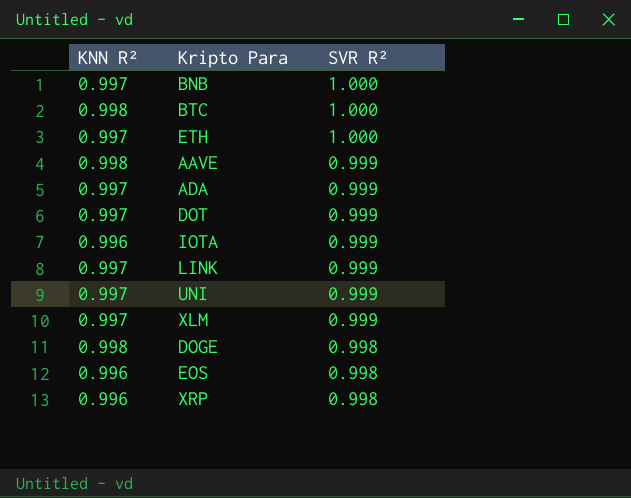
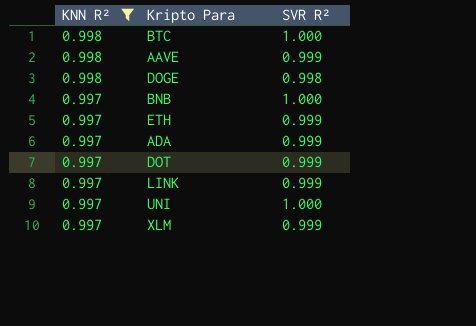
filter: none -> KNN R² != 0.996
row order: SVR R² descending -> KNN R² descending
ETH | SVR R²: 1.000 -> 0.999
UNI | SVR R²: 0.999 -> 1.000

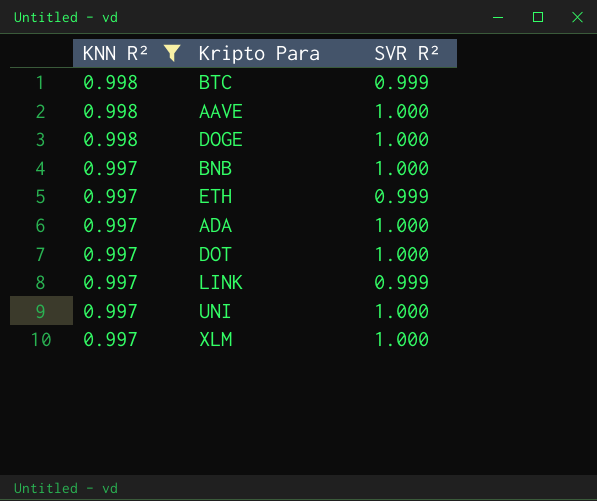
BTC | SVR R²: 1.000 -> 0.999
AAVE | SVR R²: 0.999 -> 1.000
DOGE | SVR R²: 0.998 -> 1.000
ADA | SVR R²: 0.999 -> 1.000
DOT | SVR R²: 0.999 -> 1.000
XLM | SVR R²: 0.999 -> 1.000

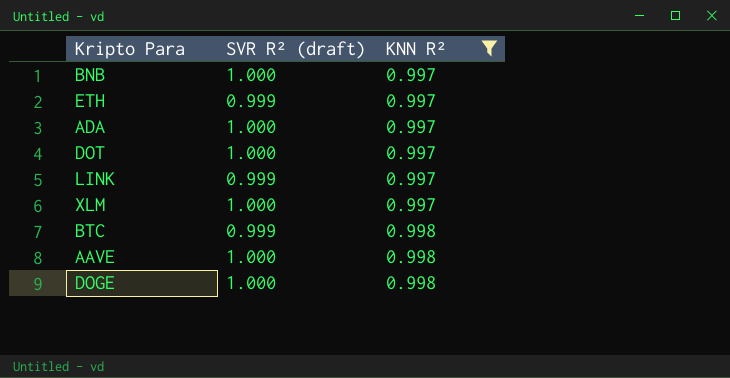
row order: KNN R² descending -> KNN R² ascending
column name: SVR R² -> SVR R² (draft)
column KNN R² | position: 1 -> 3
row UNI: 0.997 | 1.000 -> none

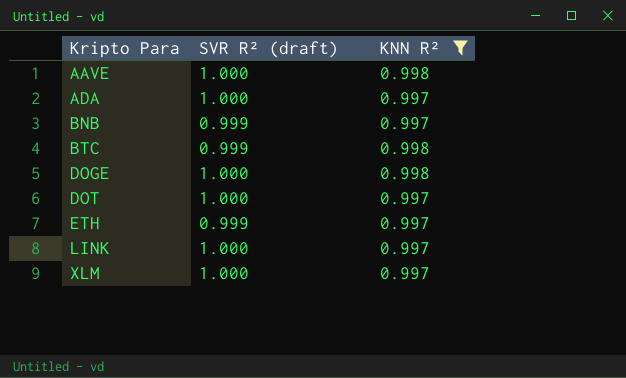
row order: KNN R² ascending -> Kripto Para ascending
BNB | SVR R² (draft): 1.000 -> 0.999
LINK | SVR R² (draft): 0.999 -> 1.000

